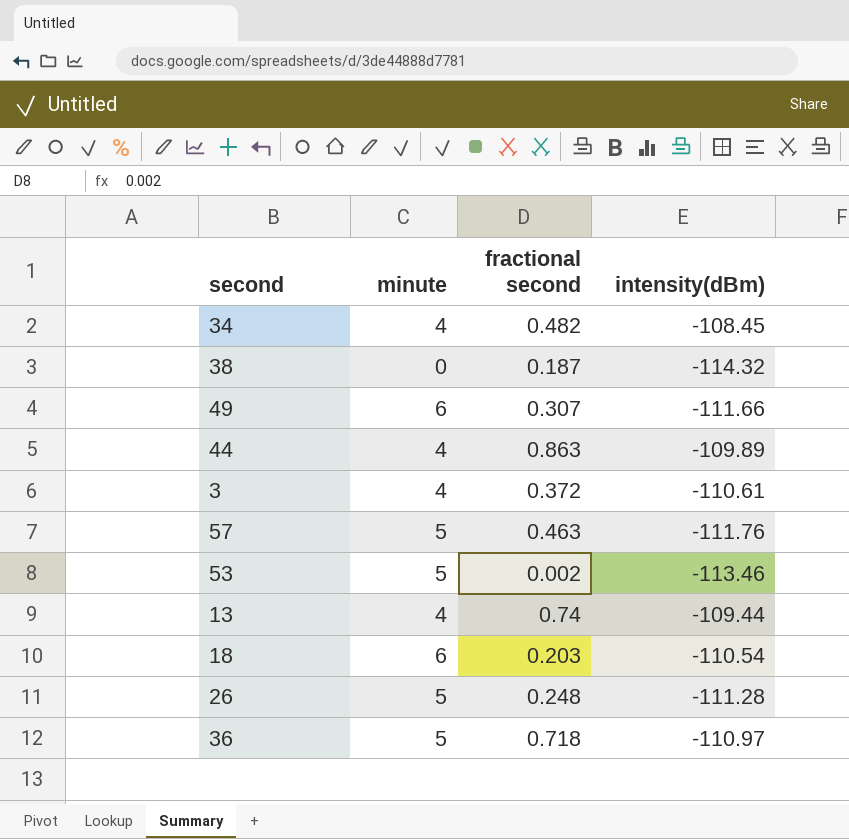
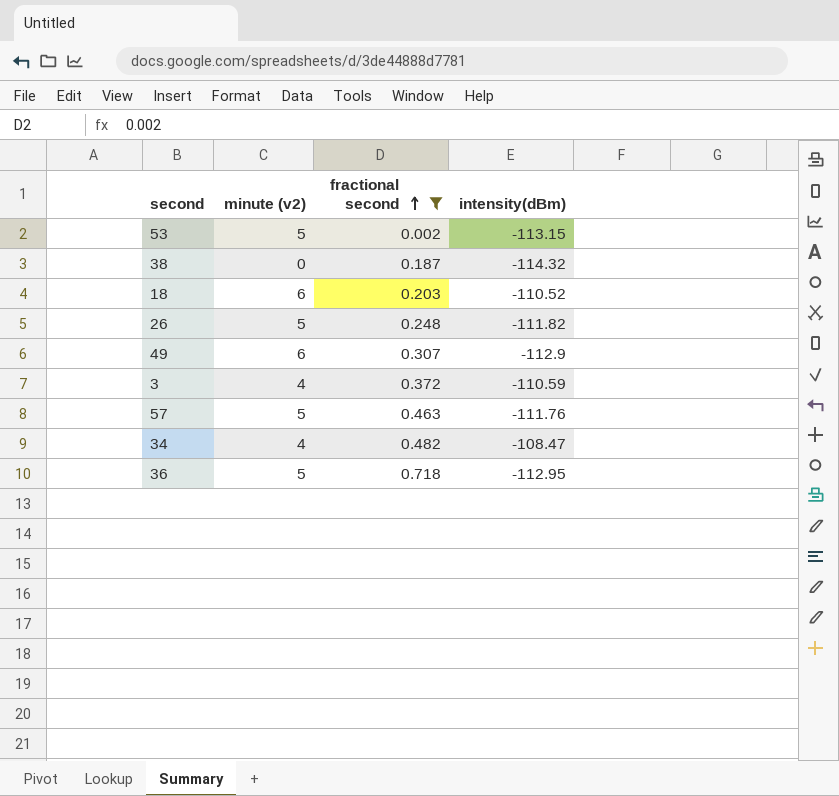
filter: none -> fractional second <= 0.718
row order: none -> fractional second ascending
column name: minute -> minute (v2)
53 | intensity(dBm): -113.46 -> -113.15
18 | intensity(dBm): -110.54 -> -110.52
26 | intensity(dBm): -111.28 -> -111.82
49 | intensity(dBm): -111.66 -> -112.9
3 | intensity(dBm): -110.61 -> -110.59
34 | intensity(dBm): -108.45 -> -108.47
36 | intensity(dBm): -110.97 -> -112.95

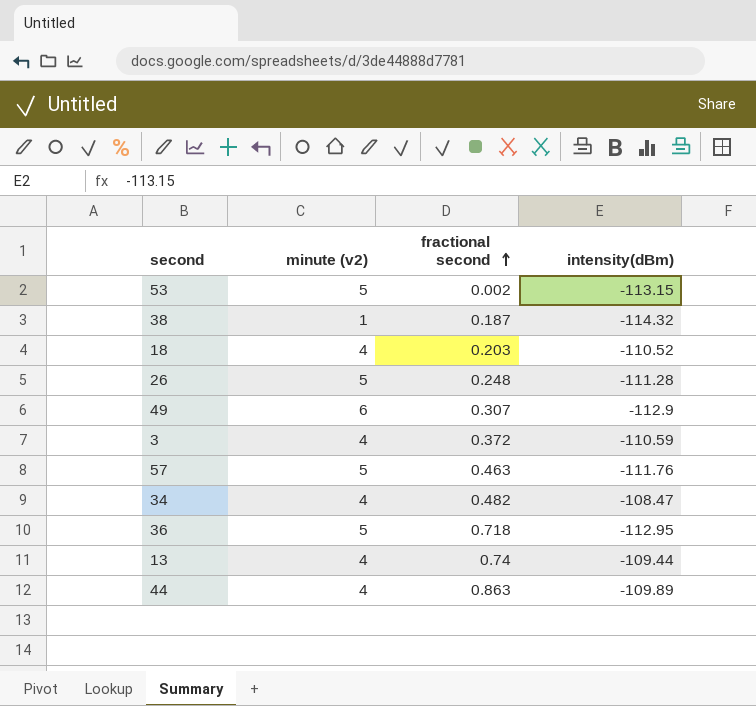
filter: fractional second <= 0.718 -> none
38 | minute (v2): 0 -> 1
18 | minute (v2): 6 -> 4
26 | intensity(dBm): -111.82 -> -111.28

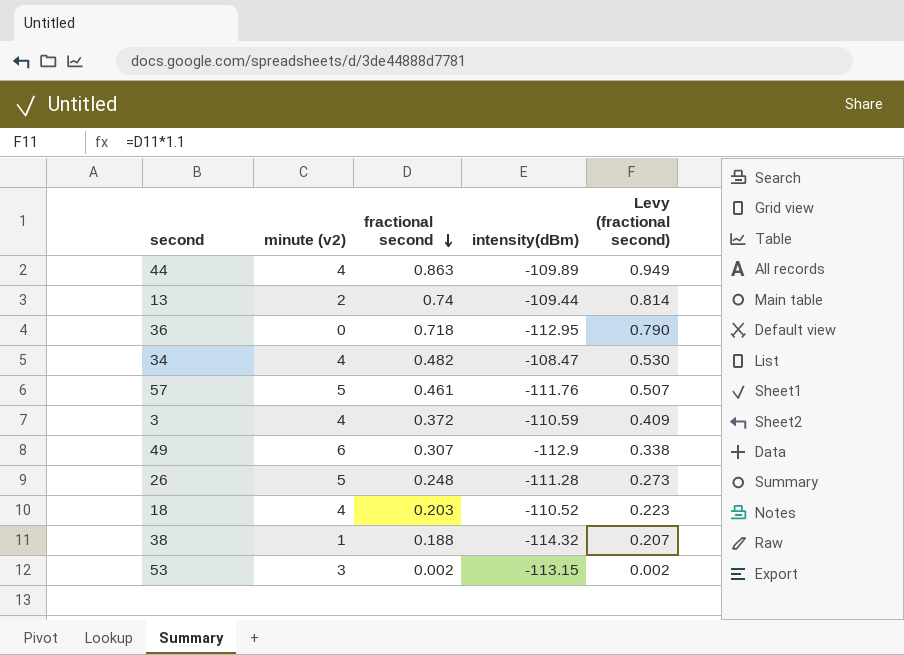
row order: fractional second ascending -> fractional second descending
column Levy (fractional second) | formula: none -> [fractional second] * 1.1
13 | minute (v2): 4 -> 2
36 | minute (v2): 5 -> 0
57 | fractional second: 0.463 -> 0.461
38 | fractional second: 0.187 -> 0.188
53 | minute (v2): 5 -> 3

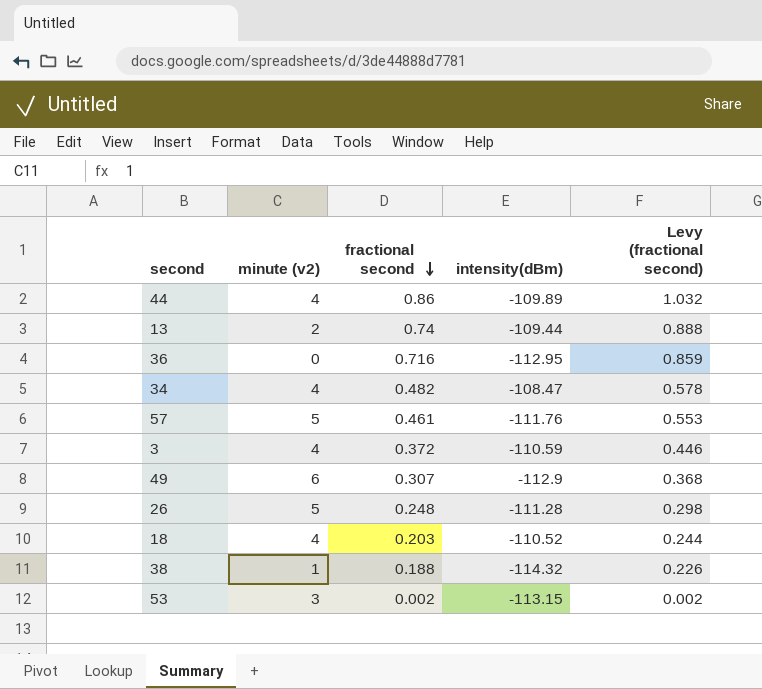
column Levy (fractional second) | formula: [fractional second] * 1.1 -> [fractional second] * 1.2
44 | fractional second: 0.863 -> 0.86
36 | fractional second: 0.718 -> 0.716

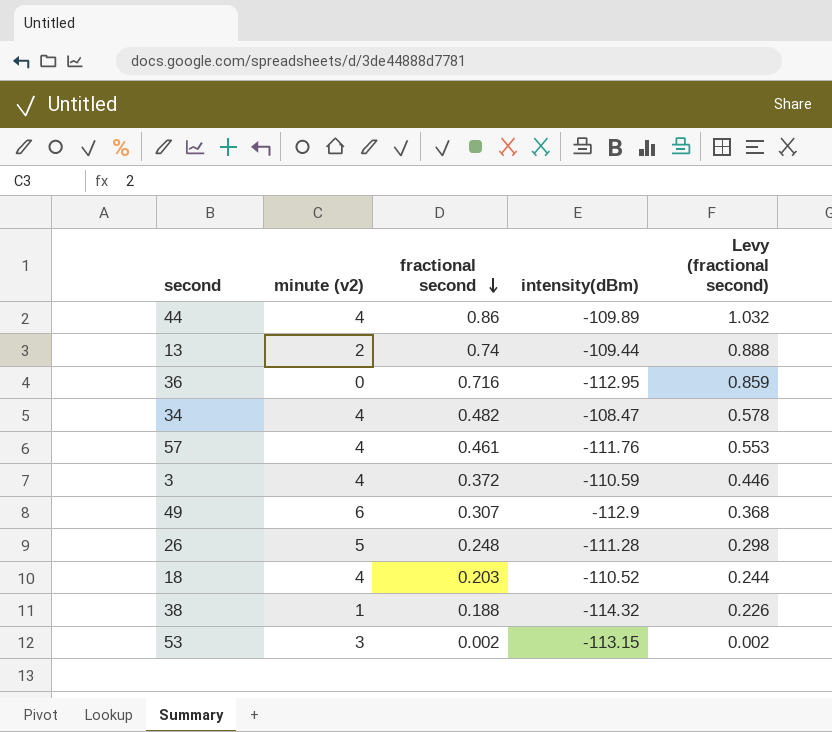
57 | minute (v2): 5 -> 4

